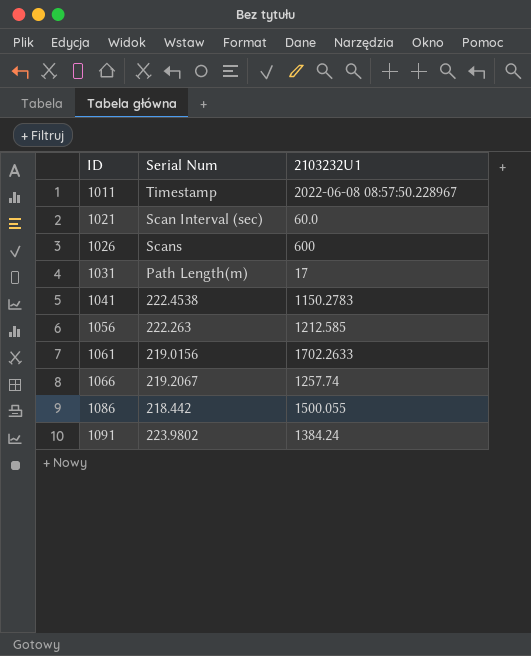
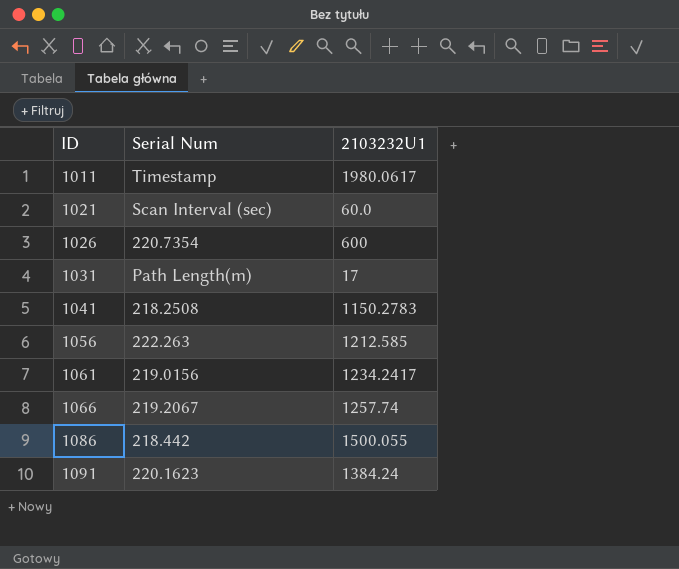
1011 | 2103232U1: 2022-06-08 08:57:50.228967 -> 1980.0617
1026 | Serial Num: Scans -> 220.7354
1041 | Serial Num: 222.4538 -> 218.2508
1061 | 2103232U1: 1702.2633 -> 1234.2417
1091 | Serial Num: 223.9802 -> 220.1623

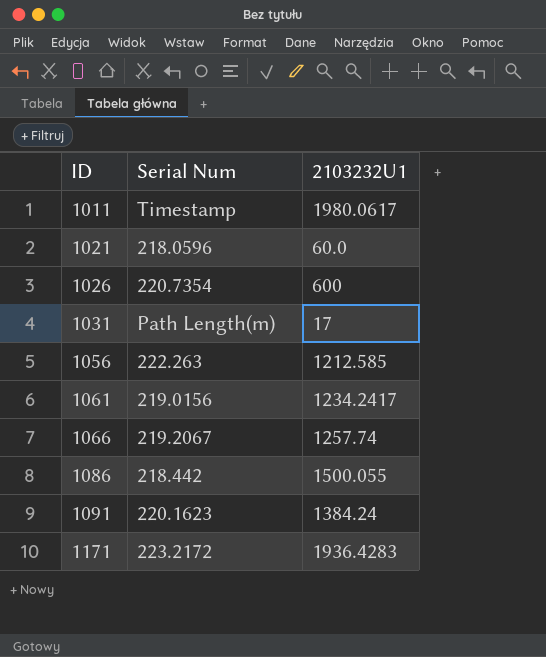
row 1041: 218.2508 | 1150.2783 -> none
1021 | Serial Num: Scan Interval (sec) -> 218.0596
row 1171: none -> 223.2172 | 1936.4283

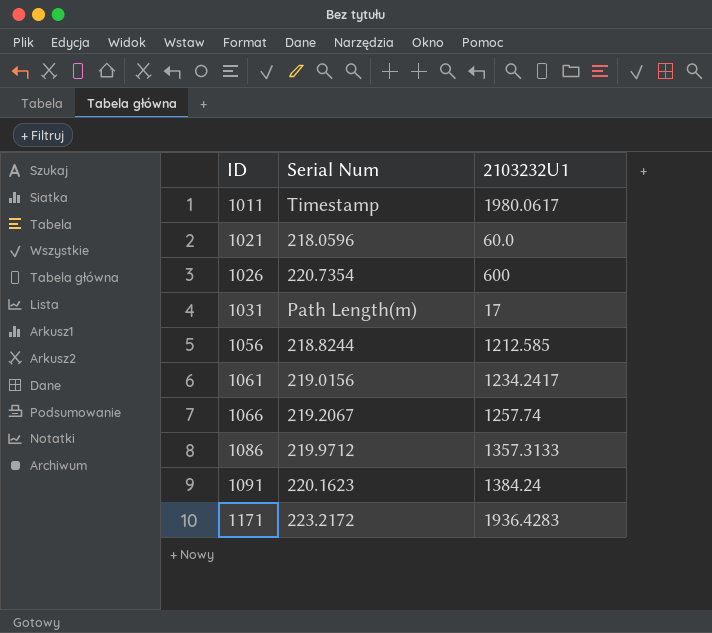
1056 | Serial Num: 222.263 -> 218.8244
1086 | Serial Num: 218.442 -> 219.9712
1086 | 2103232U1: 1500.055 -> 1357.3133

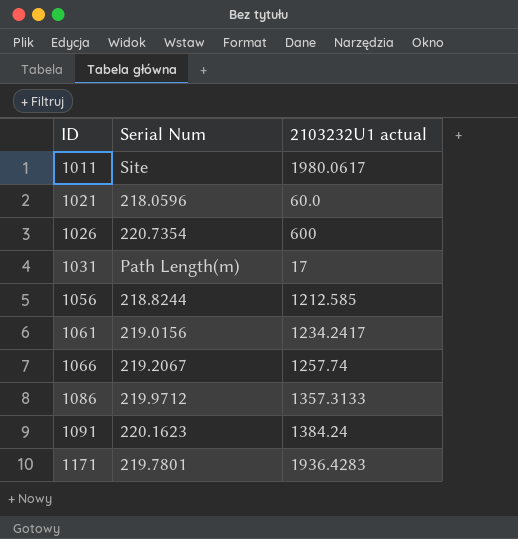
column name: 2103232U1 -> 2103232U1 actual
1011 | Serial Num: Timestamp -> Site
1171 | Serial Num: 223.2172 -> 219.7801

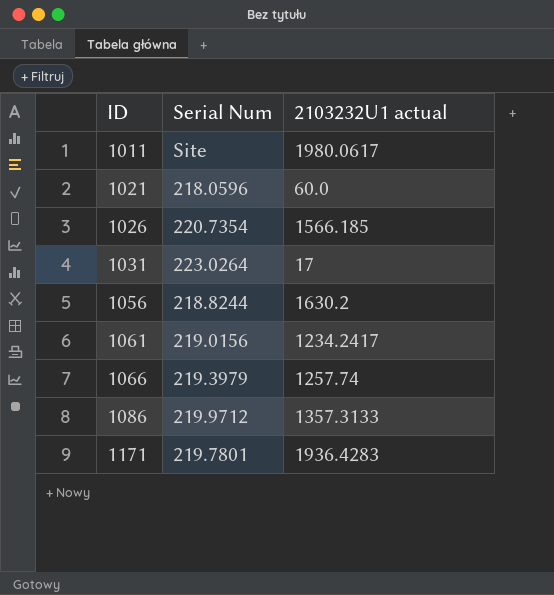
row 1091: 220.1623 | 1384.24 -> none
1026 | 2103232U1 actual: 600 -> 1566.185
1031 | Serial Num: Path Length(m) -> 223.0264
1056 | 2103232U1 actual: 1212.585 -> 1630.2
1066 | Serial Num: 219.2067 -> 219.3979

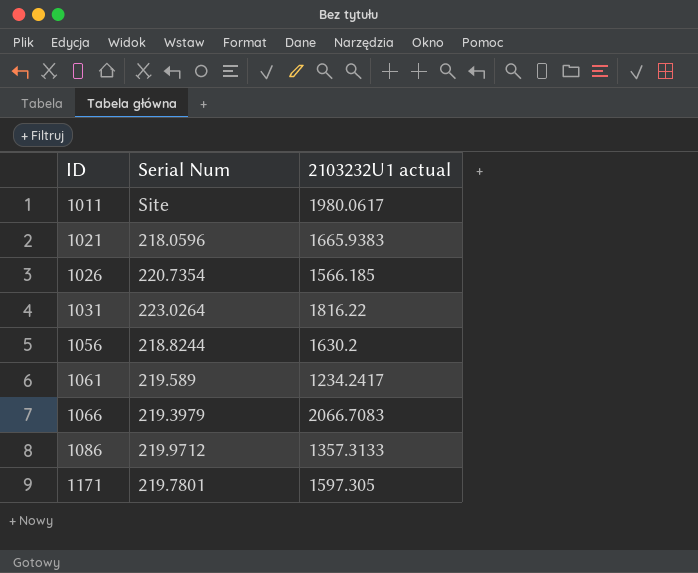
1021 | 2103232U1 actual: 60.0 -> 1665.9383
1031 | 2103232U1 actual: 17 -> 1816.22
1061 | Serial Num: 219.0156 -> 219.589
1066 | 2103232U1 actual: 1257.74 -> 2066.7083
1171 | 2103232U1 actual: 1936.4283 -> 1597.305

